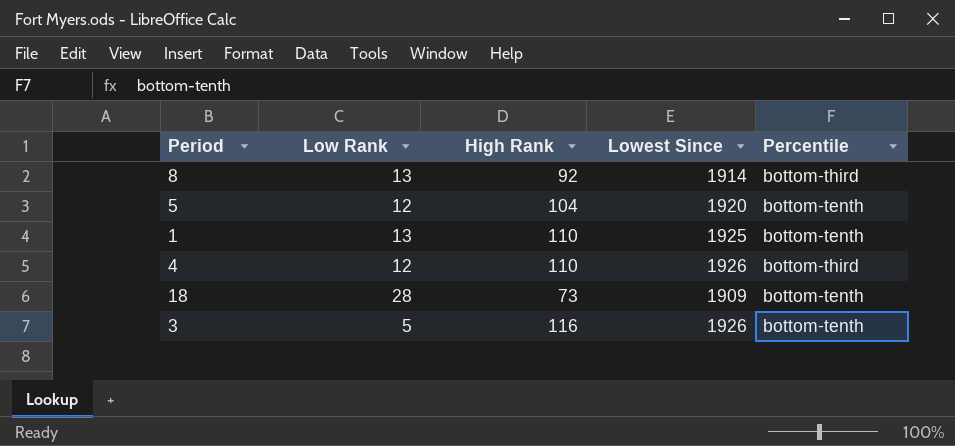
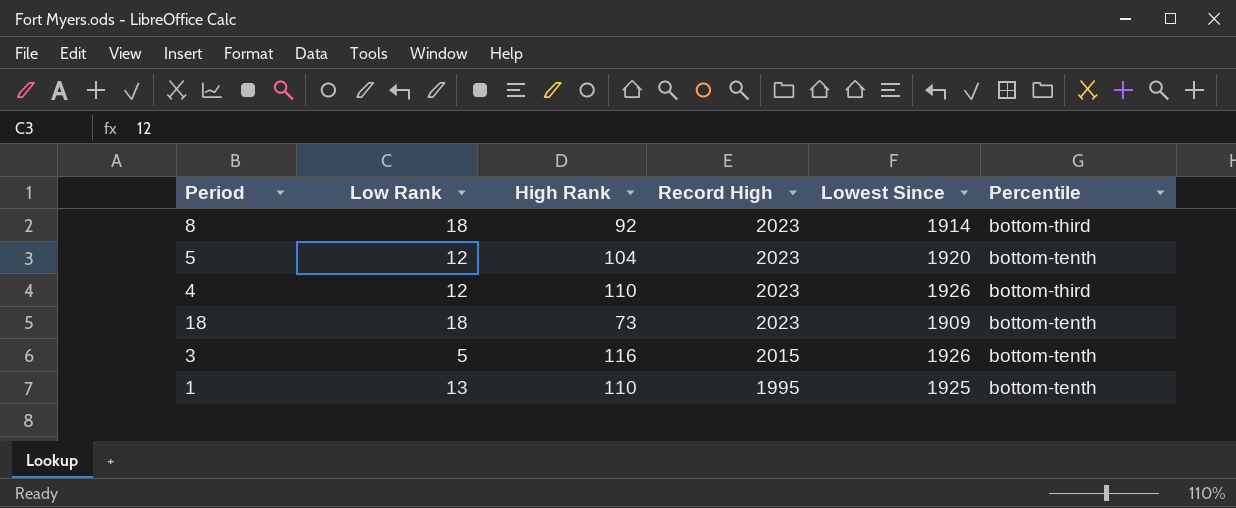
row order: none -> Record High descending
column Record High | position: none -> 4
8 | Low Rank: 13 -> 18
18 | Low Rank: 28 -> 18

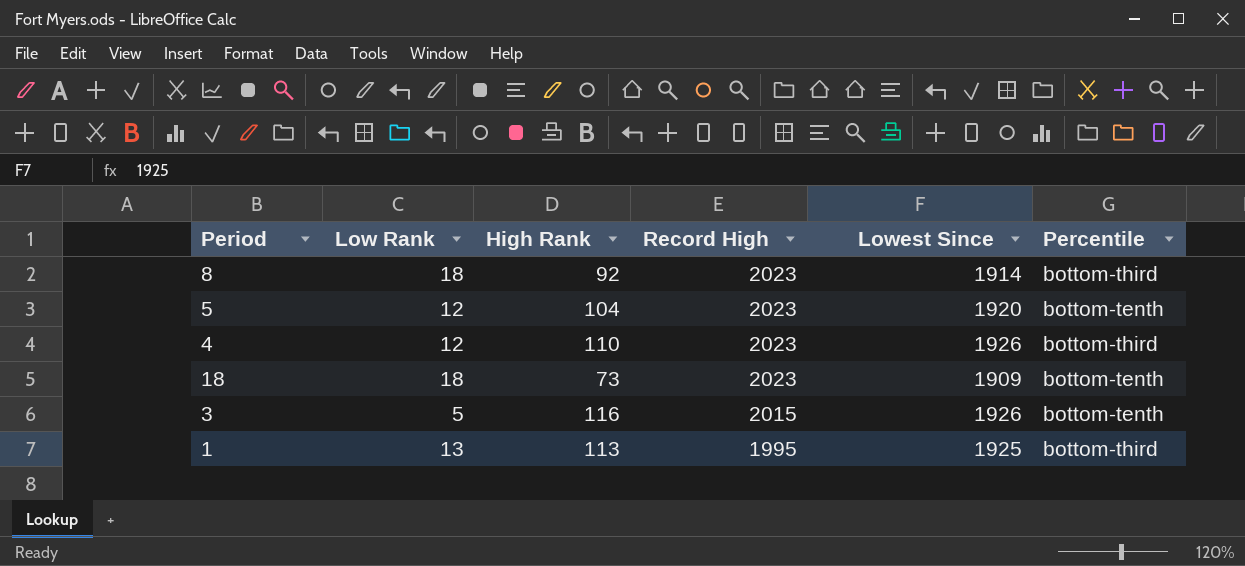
1 | High Rank: 110 -> 113
1 | Percentile: bottom-tenth -> bottom-third

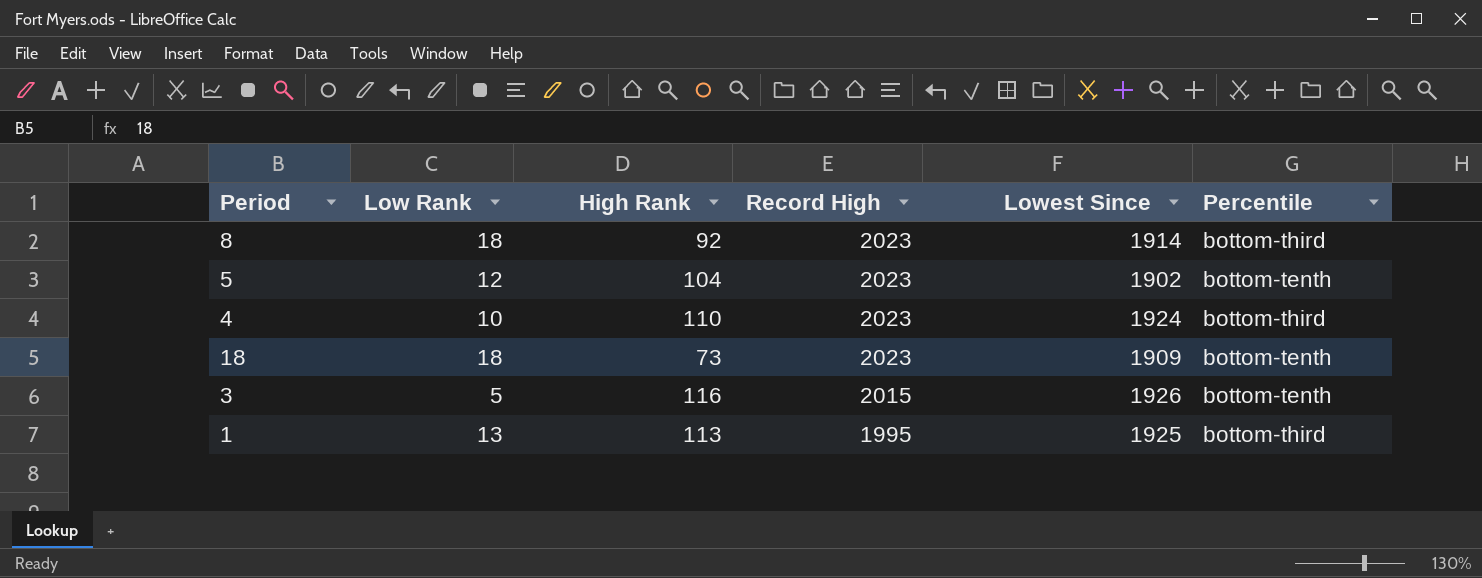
5 | Lowest Since: 1920 -> 1902
4 | Low Rank: 12 -> 10
4 | Lowest Since: 1926 -> 1924

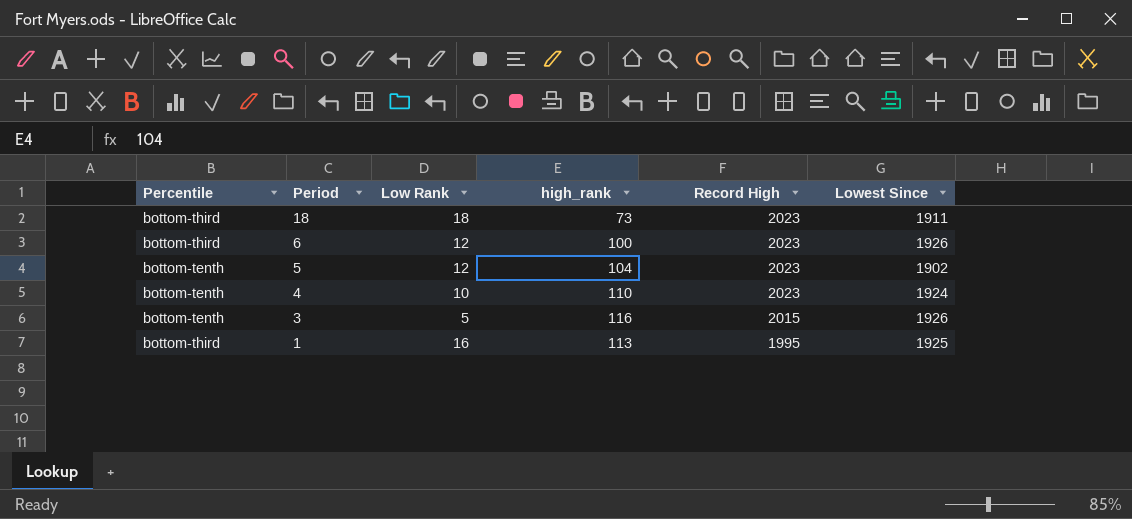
row order: Record High descending -> Period descending
column Percentile | position: 6 -> 1
column name: High Rank -> high_rank
row 8: 18 | 92 | 2023 | 1914 | bottom-third -> none
18 | Percentile: bottom-tenth -> bottom-third
18 | Lowest Since: 1909 -> 1911
row 6: none -> bottom-third | 12 | 100 | 2023 | 1926
4 | Percentile: bottom-third -> bottom-tenth
1 | Low Rank: 13 -> 16

